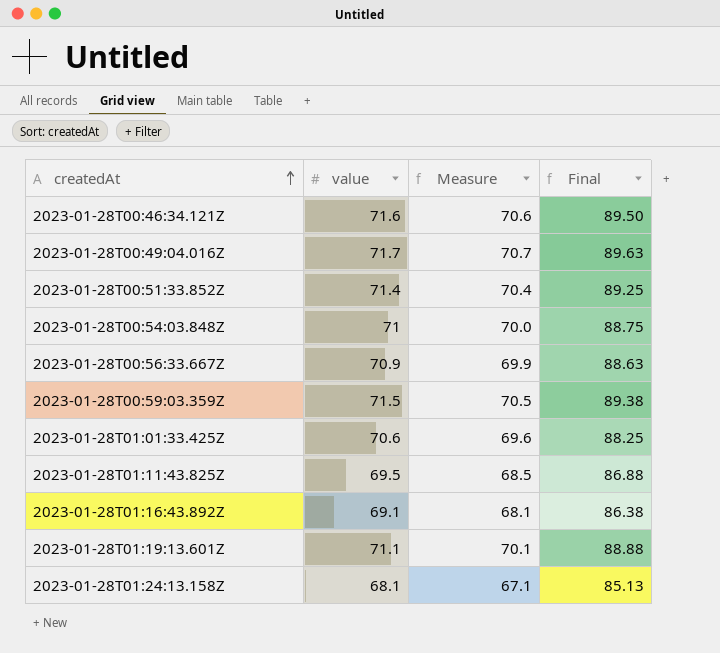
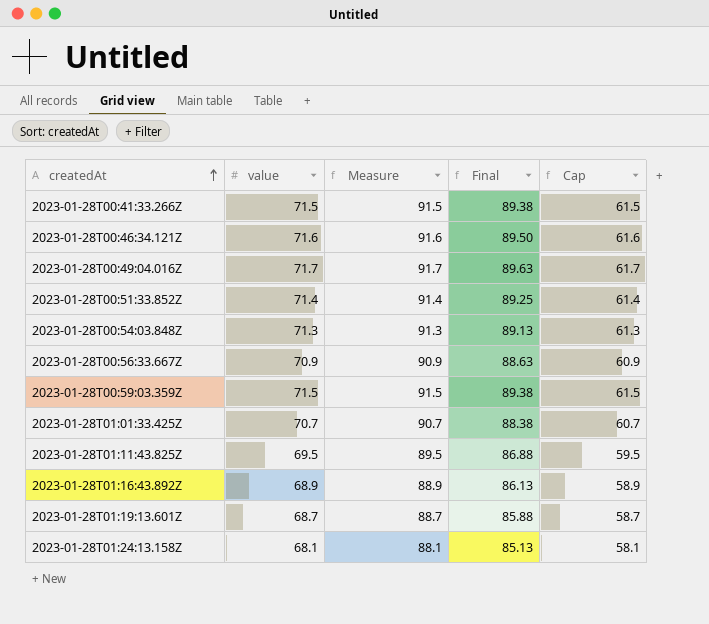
column Measure | formula: [value] - 1 -> [value] + 20
column Cap | formula: none -> [value] - 10
row 2023-01-28T00:41:33.266Z: none -> 71.5 | 91.5 | 89.38 | 61.5
2023-01-28T00:54:03.848Z | value: 71 -> 71.3
2023-01-28T00:54:03.848Z | Final: 88.75 -> 89.13
2023-01-28T01:01:33.425Z | value: 70.6 -> 70.7
2023-01-28T01:01:33.425Z | Final: 88.25 -> 88.38
2023-01-28T01:16:43.892Z | value: 69.1 -> 68.9
2023-01-28T01:16:43.892Z | Final: 86.38 -> 86.13
2023-01-28T01:19:13.601Z | value: 71.1 -> 68.7
2023-01-28T01:19:13.601Z | Final: 88.88 -> 85.88

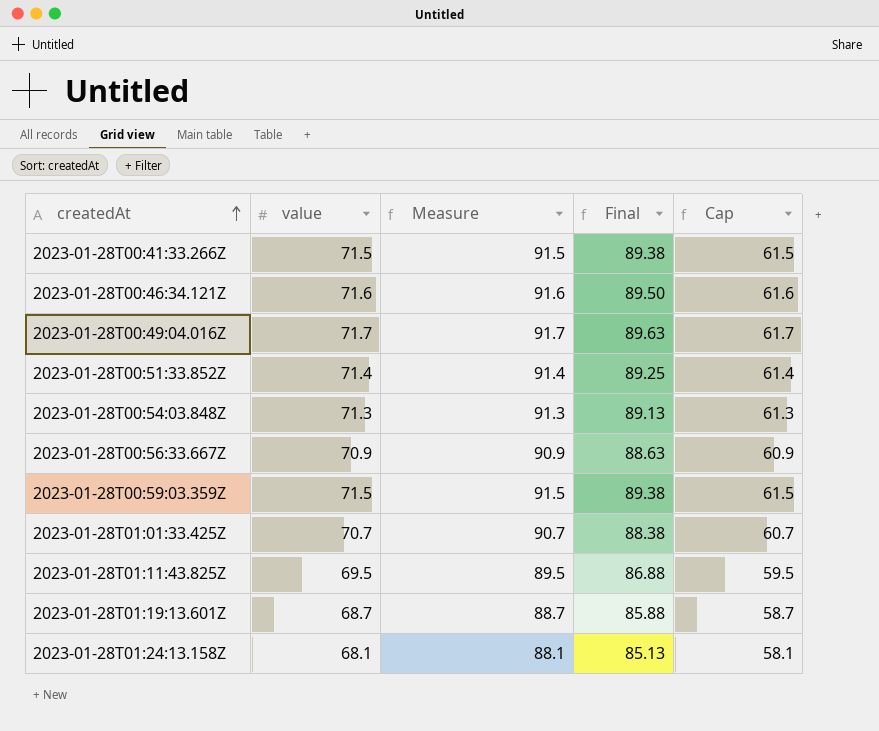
row 2023-01-28T01:16:43.892Z: 68.9 | 88.9 | 86.13 | 58.9 -> none

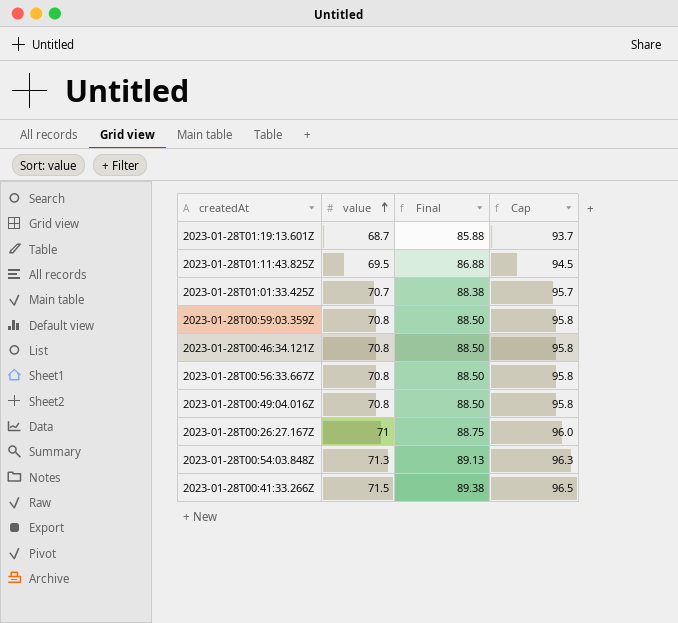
row order: createdAt ascending -> value ascending
column Measure | formula: [value] + 20 -> none
column Cap | formula: [value] - 10 -> [value] + 25
row 2023-01-28T00:51:33.852Z: 71.4 | 91.4 | 89.25 | 61.4 -> none
row 2023-01-28T01:24:13.158Z: 68.1 | 88.1 | 85.13 | 58.1 -> none
2023-01-28T00:59:03.359Z | value: 71.5 -> 70.8
2023-01-28T00:59:03.359Z | Final: 89.38 -> 88.50
2023-01-28T00:46:34.121Z | value: 71.6 -> 70.8
2023-01-28T00:46:34.121Z | Final: 89.50 -> 88.50
2023-01-28T00:56:33.667Z | value: 70.9 -> 70.8
2023-01-28T00:56:33.667Z | Final: 88.63 -> 88.50
2023-01-28T00:49:04.016Z | value: 71.7 -> 70.8
2023-01-28T00:49:04.016Z | Final: 89.63 -> 88.50
row 2023-01-28T00:26:27.167Z: none -> 71 | 88.75 | 96.0

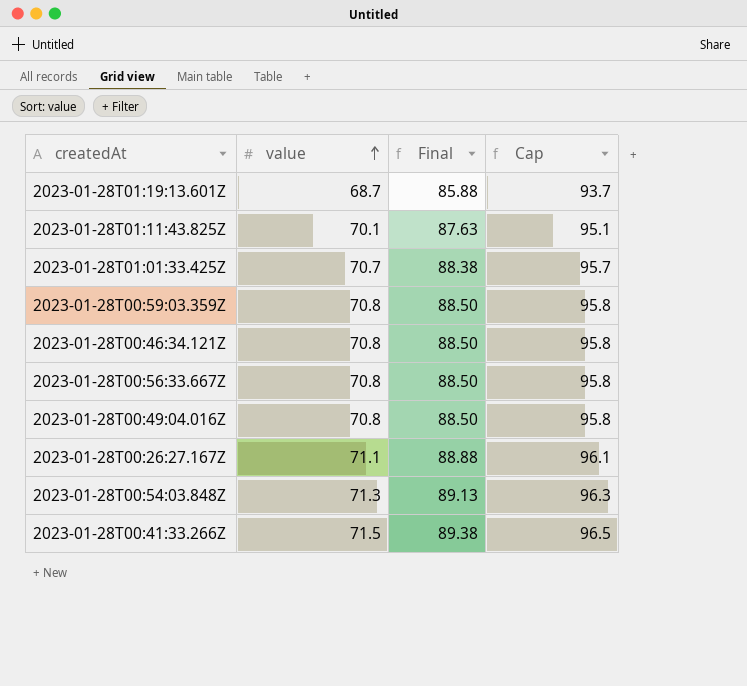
2023-01-28T01:11:43.825Z | value: 69.5 -> 70.1
2023-01-28T01:11:43.825Z | Final: 86.88 -> 87.63
2023-01-28T01:11:43.825Z | Cap: 94.5 -> 95.1
2023-01-28T00:26:27.167Z | value: 71 -> 71.1
2023-01-28T00:26:27.167Z | Final: 88.75 -> 88.88
2023-01-28T00:26:27.167Z | Cap: 96.0 -> 96.1

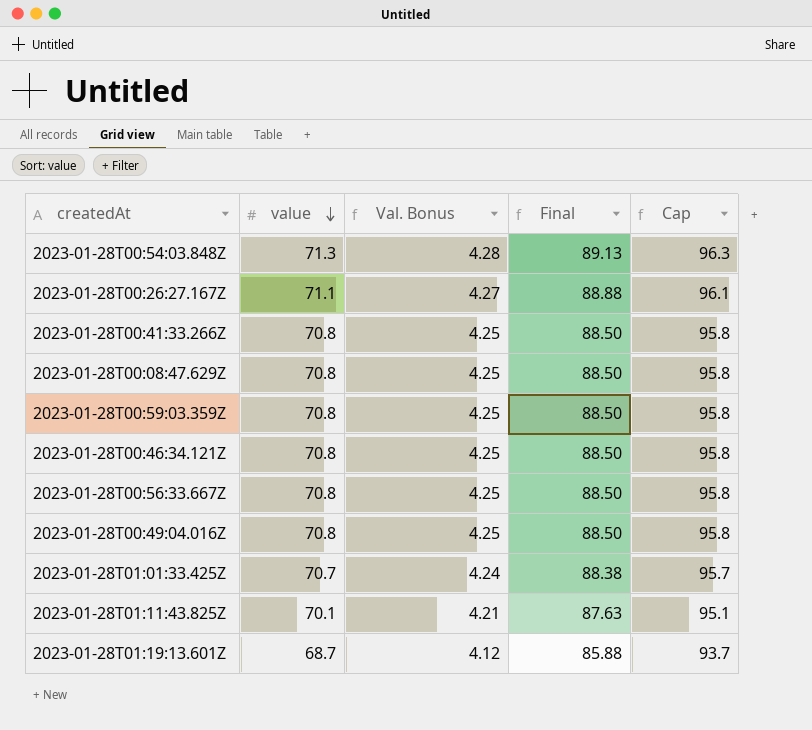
row order: value ascending -> value descending
column Val. Bonus | formula: none -> [value] * 0.06
2023-01-28T00:41:33.266Z | value: 71.5 -> 70.8
2023-01-28T00:41:33.266Z | Final: 89.38 -> 88.50
2023-01-28T00:41:33.266Z | Cap: 96.5 -> 95.8
row 2023-01-28T00:08:47.629Z: none -> 70.8 | 4.25 | 88.50 | 95.8

